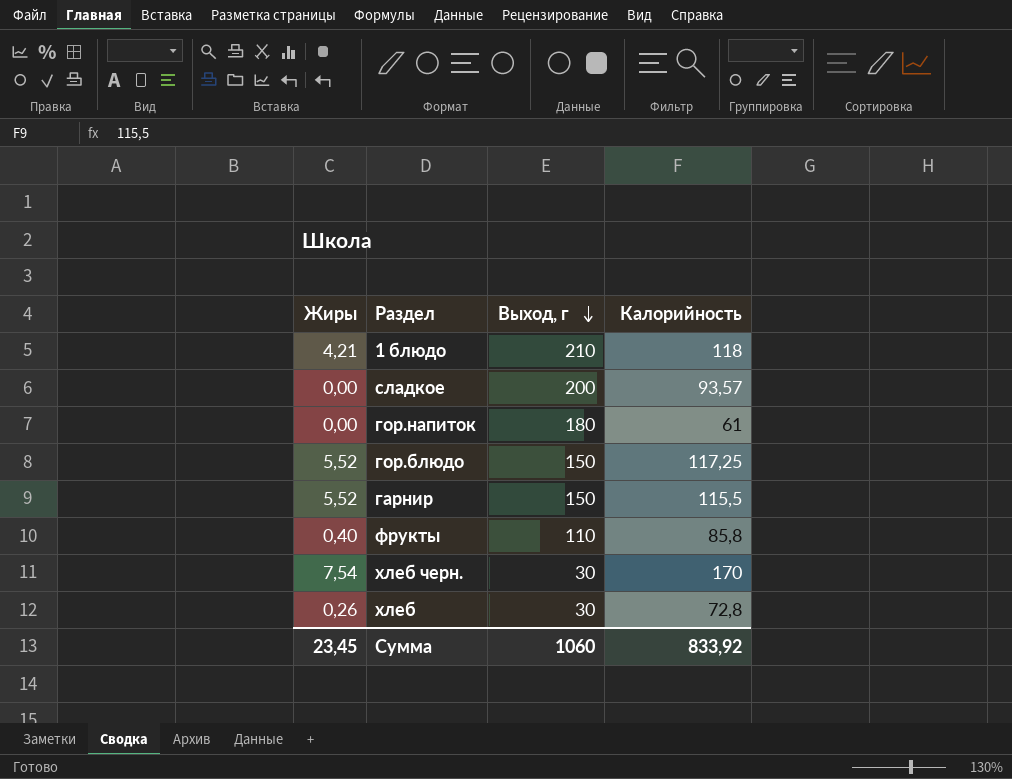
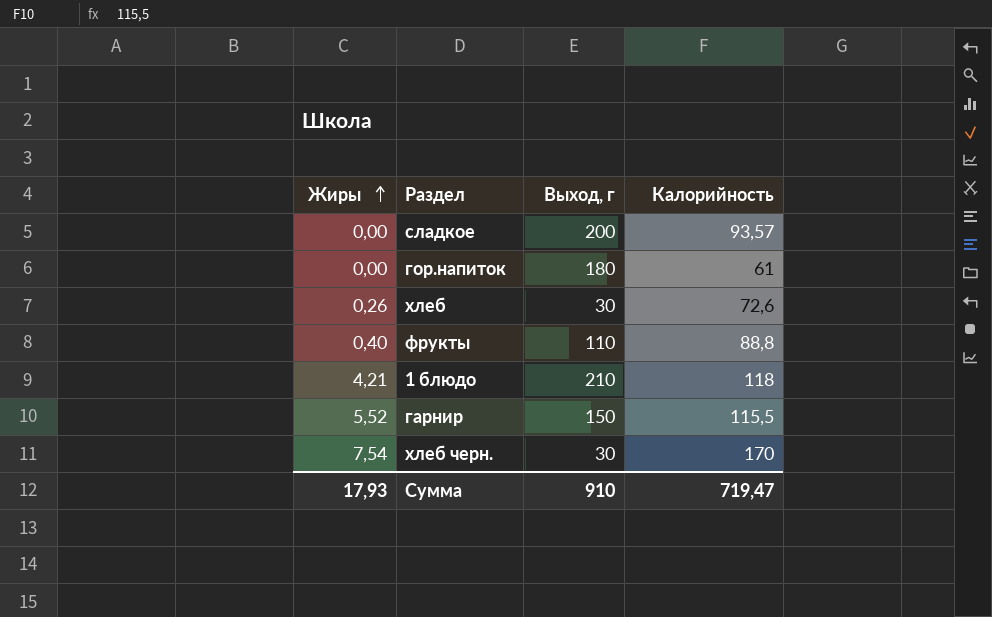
row order: Выход, г descending -> Жиры ascending
row гор.блюдо: 5,52 | 150 | 117,25 -> none
хлеб | Калорийность: 72,8 -> 72,6
фрукты | Калорийность: 85,8 -> 88,8
Сумма | Жиры: 23,45 -> 17,93
Сумма | Выход, г: 1060 -> 910
Сумма | Калорийность: 833,92 -> 719,47

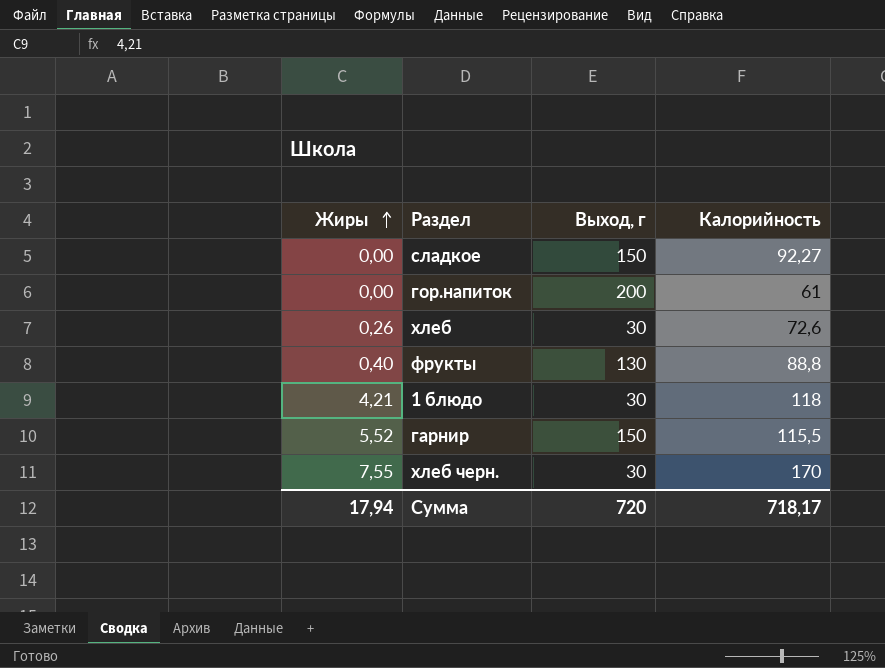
сладкое | Выход, г: 200 -> 150
сладкое | Калорийность: 93,57 -> 92,27
гор.напиток | Выход, г: 180 -> 200
фрукты | Выход, г: 110 -> 130
1 блюдо | Выход, г: 210 -> 30
хлеб черн. | Жиры: 7,54 -> 7,55
Сумма | Жиры: 17,93 -> 17,94
Сумма | Выход, г: 910 -> 720
Сумма | Калорийность: 719,47 -> 718,17

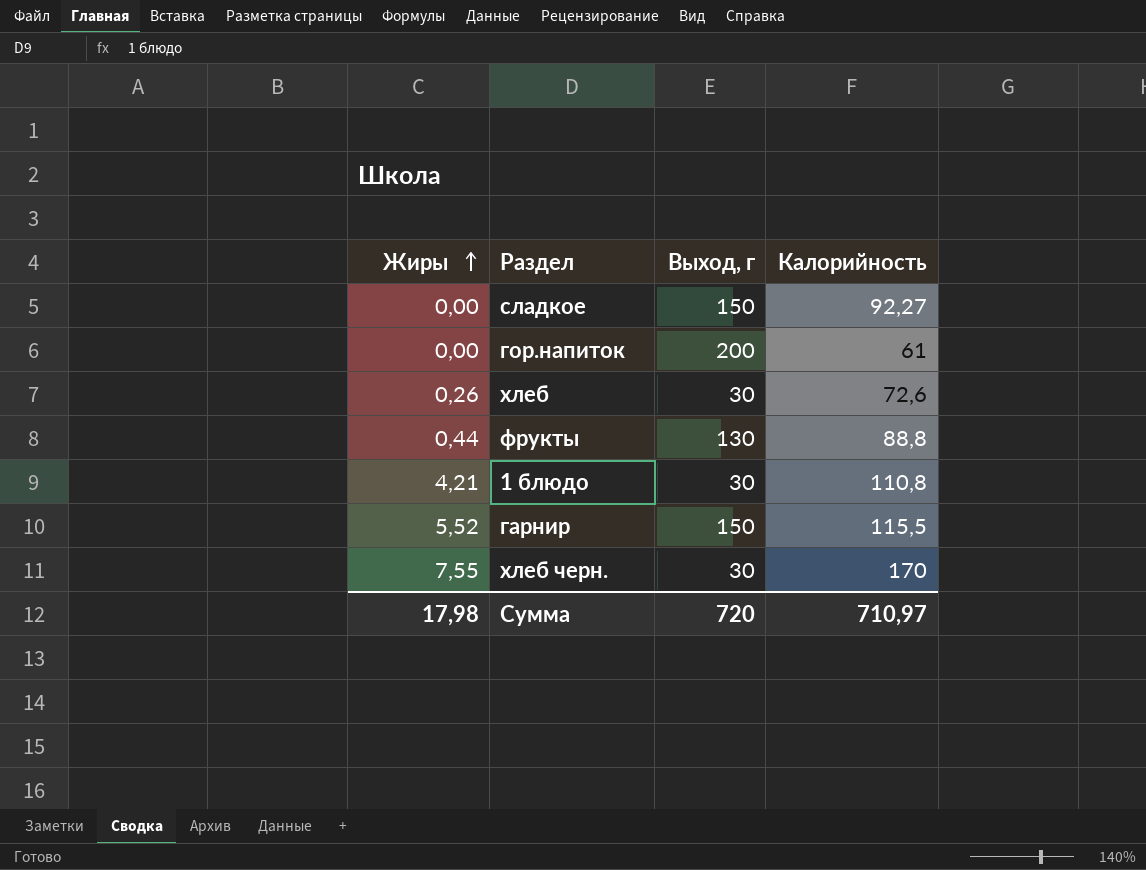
фрукты | Жиры: 0,40 -> 0,44
1 блюдо | Калорийность: 118 -> 110,8
Сумма | Жиры: 17,94 -> 17,98
Сумма | Калорийность: 718,17 -> 710,97

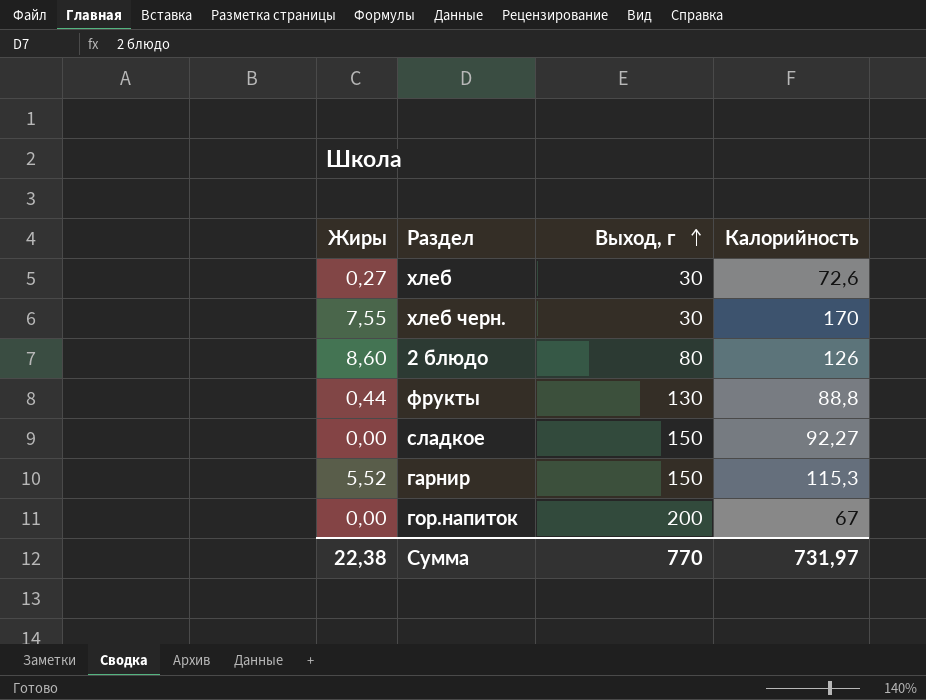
row order: Жиры ascending -> Выход, г ascending
row 1 блюдо: 4,21 | 30 | 110,8 -> none
хлеб | Жиры: 0,26 -> 0,27
row 2 блюдо: none -> 8,60 | 80 | 126
гарнир | Калорийность: 115,5 -> 115,3
гор.напиток | Калорийность: 61 -> 67
Сумма | Жиры: 17,98 -> 22,38
Сумма | Выход, г: 720 -> 770
Сумма | Калорийность: 710,97 -> 731,97

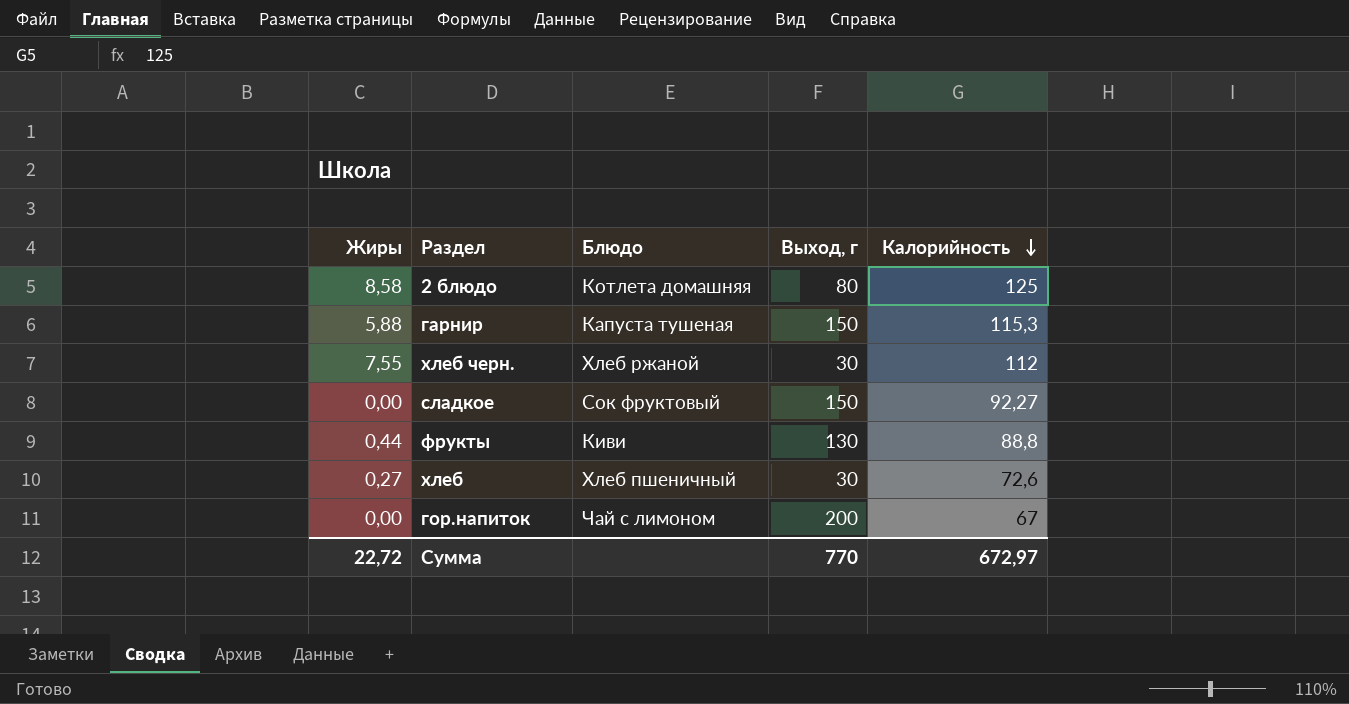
row order: Выход, г ascending -> Калорийность descending
column Блюдо | position: none -> 3
2 блюдо | Жиры: 8,60 -> 8,58
2 блюдо | Калорийность: 126 -> 125
гарнир | Жиры: 5,52 -> 5,88
хлеб черн. | Калорийность: 170 -> 112
Сумма | Жиры: 22,38 -> 22,72
Сумма | Калорийность: 731,97 -> 672,97

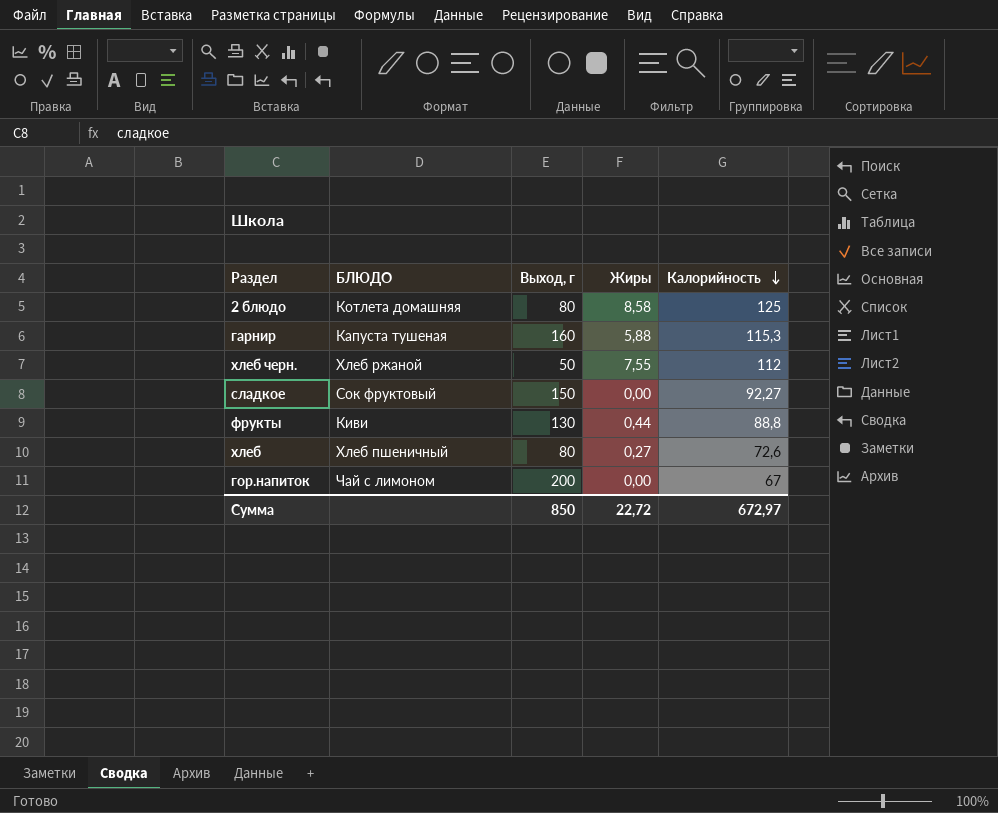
column name: Блюдо -> БЛЮДО
column Жиры | position: 1 -> 4
гарнир | Выход, г: 150 -> 160
хлеб черн. | Выход, г: 30 -> 50
хлеб | Выход, г: 30 -> 80
Сумма | Выход, г: 770 -> 850

